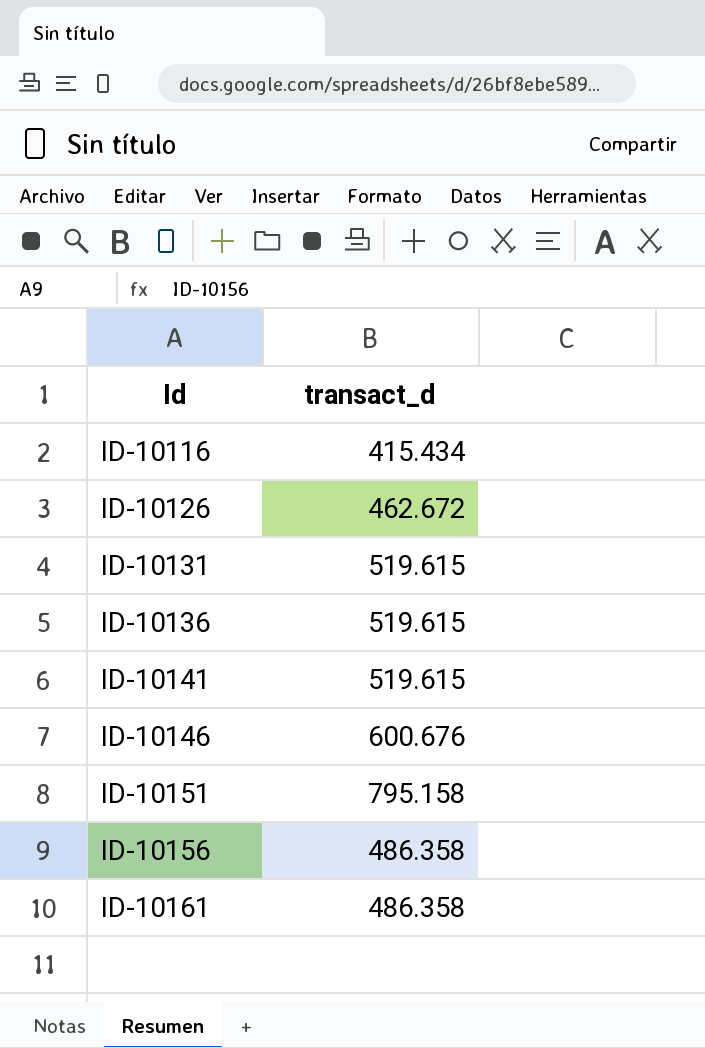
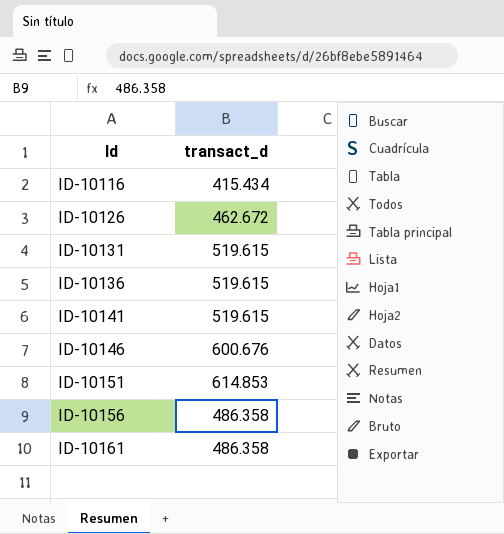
ID-10151 | transact_d: 795.158 -> 614.853

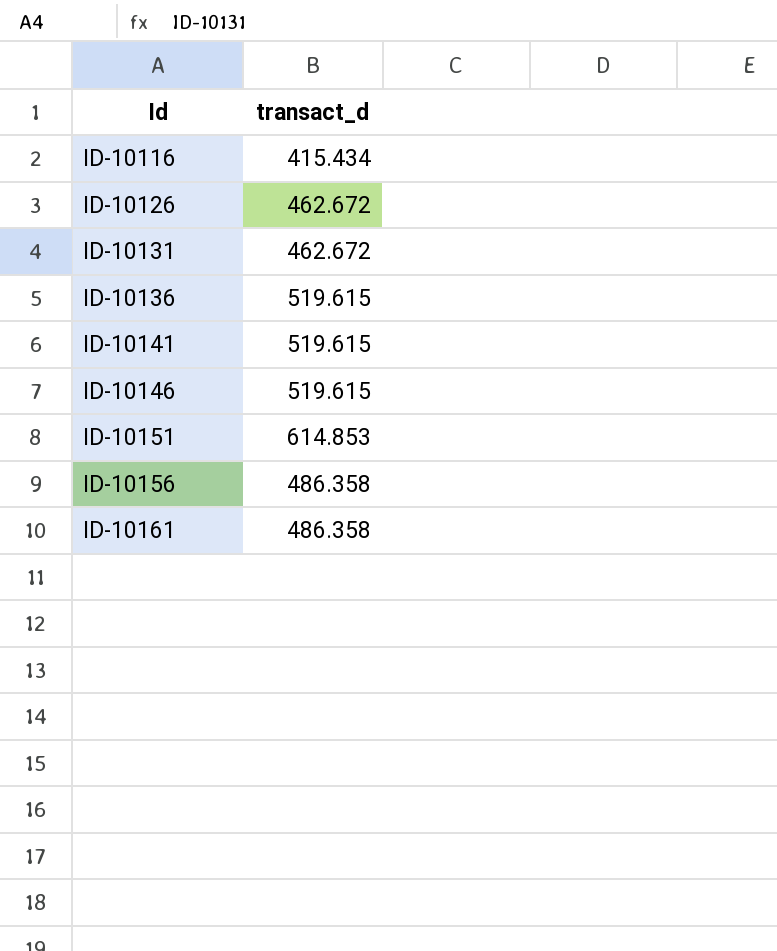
ID-10131 | transact_d: 519.615 -> 462.672
ID-10146 | transact_d: 600.676 -> 519.615

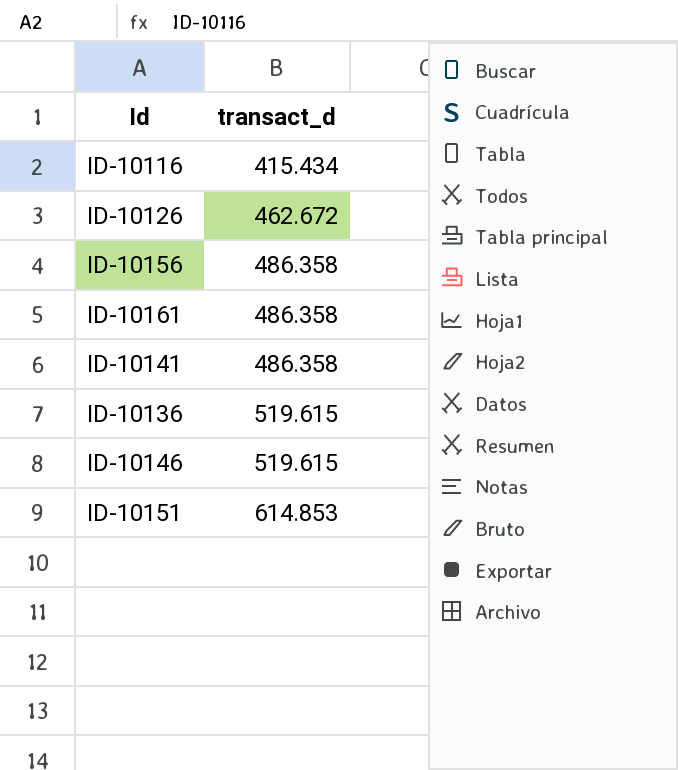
row order: Id ascending -> transact_d ascending
row ID-10131: 462.672 -> none
ID-10141 | transact_d: 519.615 -> 486.358

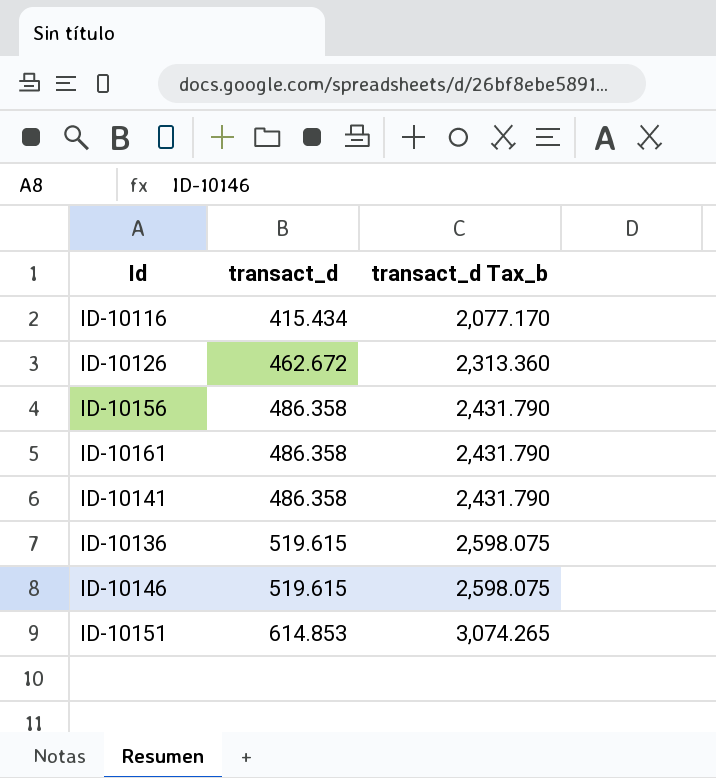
column transact_d Tax_b | formula: none -> [transact_d] * 5

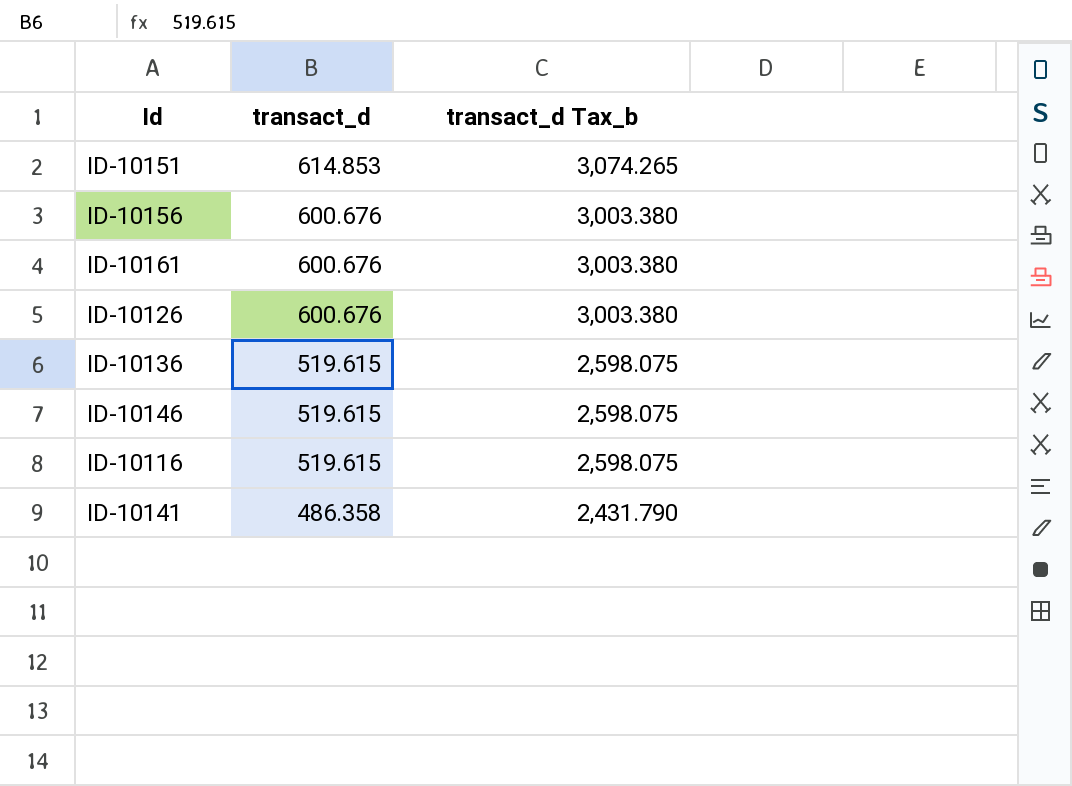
row order: transact_d ascending -> transact_d descending
ID-10156 | transact_d: 486.358 -> 600.676
ID-10156 | transact_d Tax_b: 2,431.790 -> 3,003.380
ID-10161 | transact_d: 486.358 -> 600.676
ID-10161 | transact_d Tax_b: 2,431.790 -> 3,003.380
ID-10126 | transact_d: 462.672 -> 600.676
ID-10126 | transact_d Tax_b: 2,313.360 -> 3,003.380
ID-10116 | transact_d: 415.434 -> 519.615
ID-10116 | transact_d Tax_b: 2,077.170 -> 2,598.075

